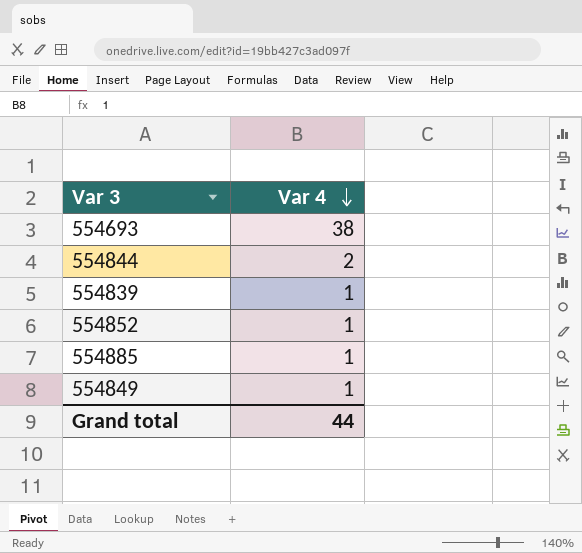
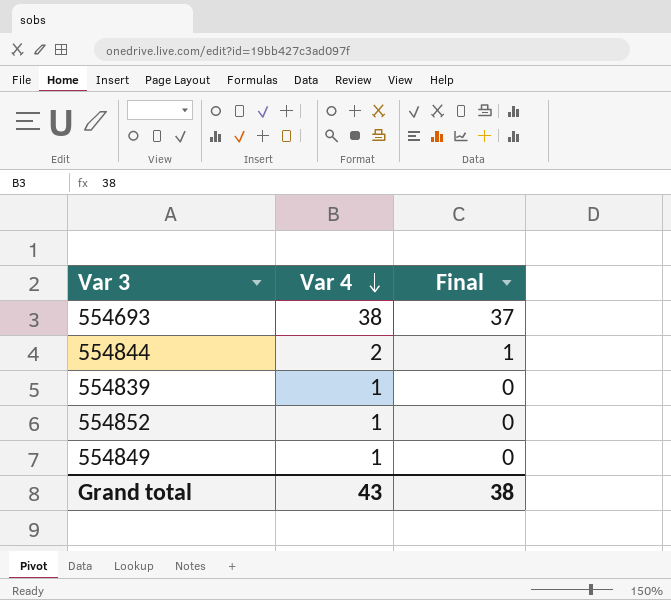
column Final | formula: none -> [Var 4] - 1
row 554885: 1 -> none
Grand total | Var 4: 44 -> 43

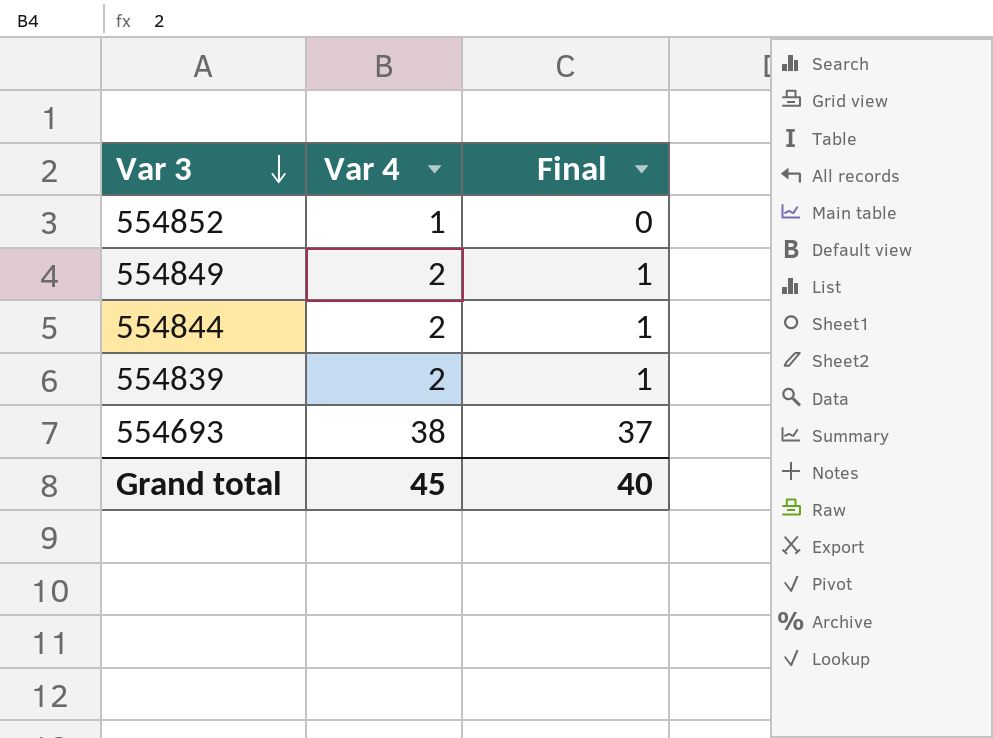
row order: Var 4 descending -> Var 3 descending
554849 | Var 4: 1 -> 2
554849 | Final: 0 -> 1
554839 | Var 4: 1 -> 2
554839 | Final: 0 -> 1
Grand total | Var 4: 43 -> 45
Grand total | Final: 38 -> 40

